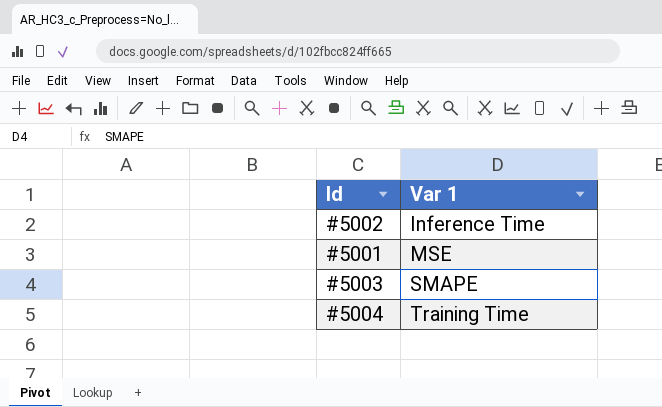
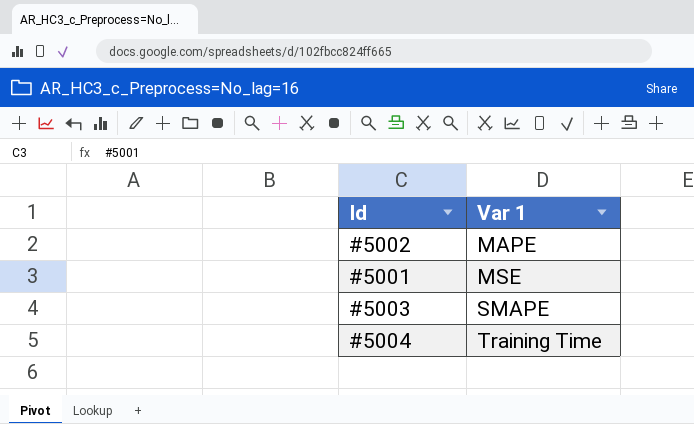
#5002 | Var 1: Inference Time -> MAPE

